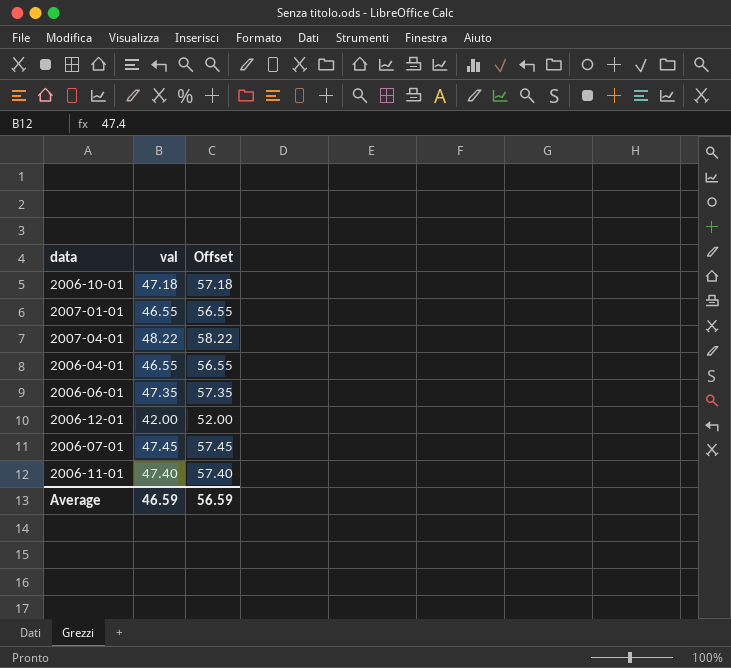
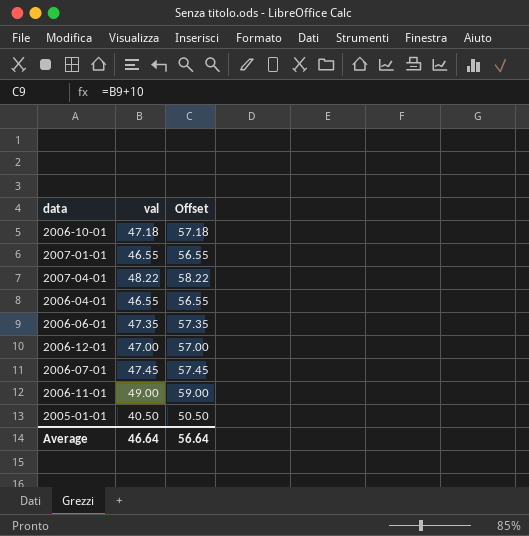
2006-12-01 | val: 42.00 -> 47.00
2006-12-01 | Offset: 52.00 -> 57.00
2006-11-01 | val: 47.40 -> 49.00
2006-11-01 | Offset: 57.40 -> 59.00
row 2005-01-01: none -> 40.50 | 50.50
Average | val: 46.59 -> 46.64
Average | Offset: 56.59 -> 56.64

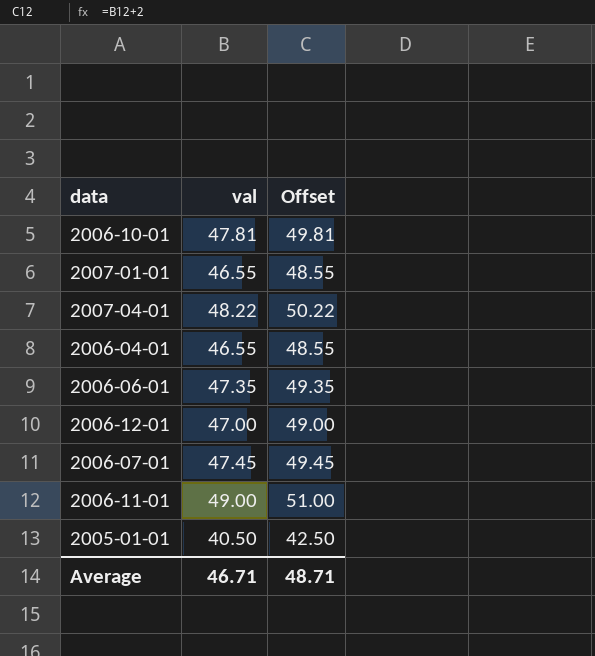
column Offset | formula: [val] + 10 -> [val] + 2
2006-10-01 | val: 47.18 -> 47.81
Average | val: 46.64 -> 46.71
Average | Offset: 56.64 -> 48.71

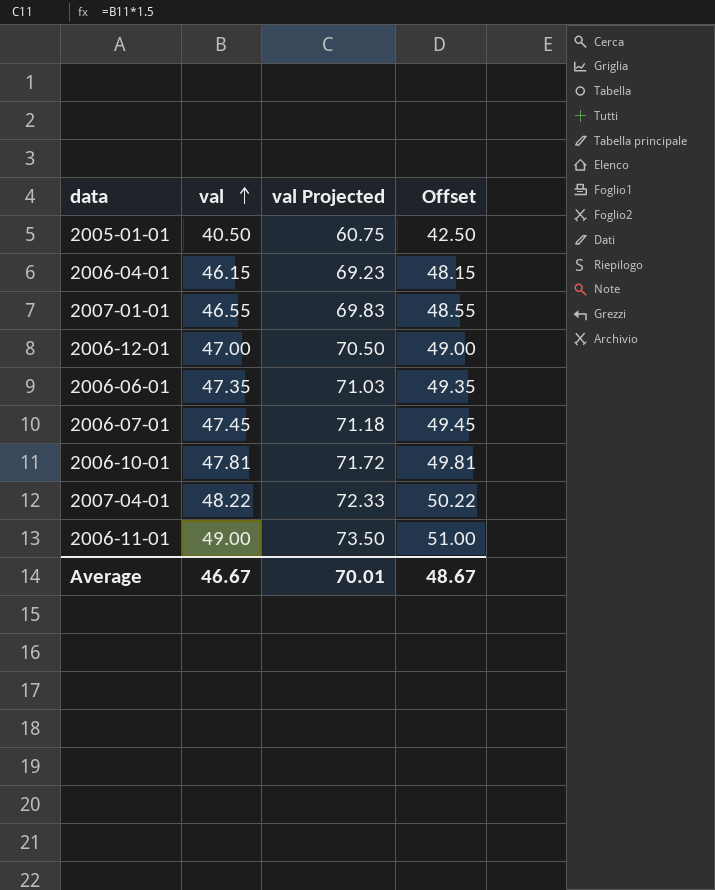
row order: none -> val ascending
column val Projected | formula: none -> [val] * 1.5
2006-04-01 | val: 46.55 -> 46.15
2006-04-01 | Offset: 48.55 -> 48.15
Average | val: 46.71 -> 46.67
Average | Offset: 48.71 -> 48.67

